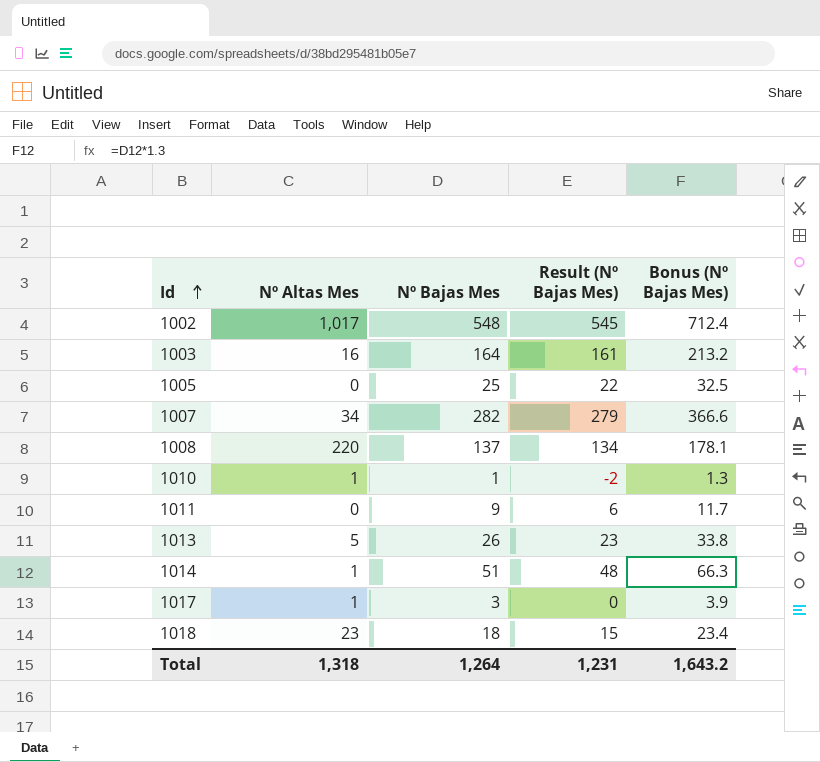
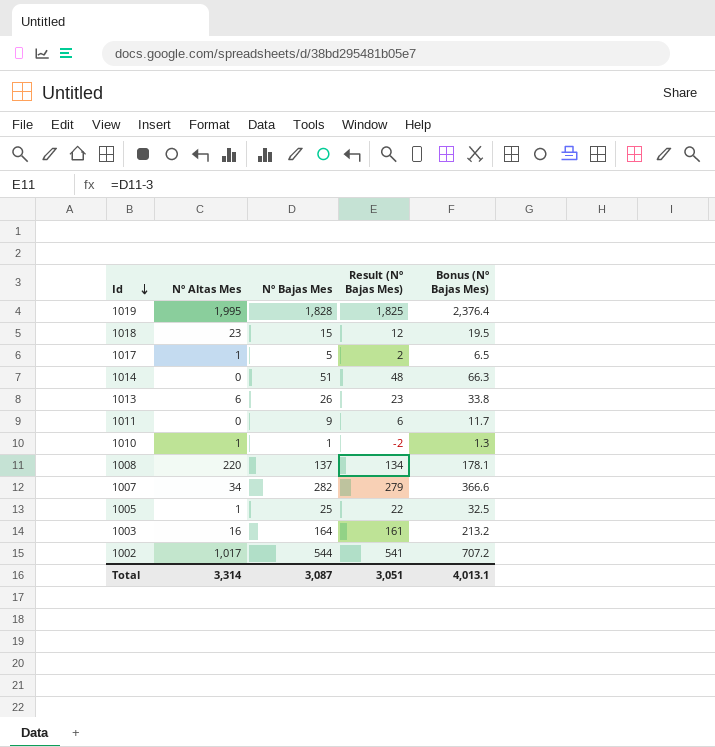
row order: Id ascending -> Id descending
row 1019: none -> 1,995 | 1,828 | 1,825 | 2,376.4
1018 | Nº Bajas Mes: 18 -> 15
1018 | Result (Nº Bajas Mes): 15 -> 12
1018 | Bonus (Nº Bajas Mes): 23.4 -> 19.5
1017 | Nº Bajas Mes: 3 -> 5
1017 | Result (Nº Bajas Mes): 0 -> 2
1017 | Bonus (Nº Bajas Mes): 3.9 -> 6.5
1014 | Nº Altas Mes: 1 -> 0
1013 | Nº Altas Mes: 5 -> 6
1005 | Nº Altas Mes: 0 -> 1
1002 | Nº Bajas Mes: 548 -> 544
1002 | Result (Nº Bajas Mes): 545 -> 541
1002 | Bonus (Nº Bajas Mes): 712.4 -> 707.2
Total | Nº Altas Mes: 1,318 -> 3,314
Total | Nº Bajas Mes: 1,264 -> 3,087
Total | Result (Nº Bajas Mes): 1,231 -> 3,051
Total | Bonus (Nº Bajas Mes): 1,643.2 -> 4,013.1

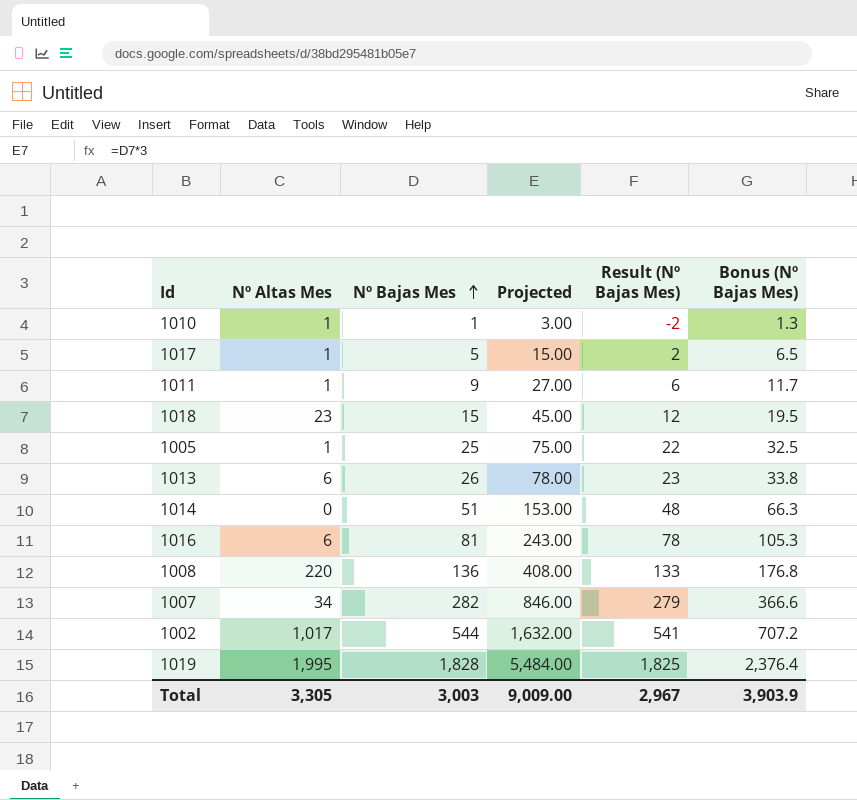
row order: Id descending -> Nº Bajas Mes ascending
column Projected | formula: none -> [Nº Bajas Mes] * 3
row 1003: 16 | 164 | 161 | 213.2 -> none
1011 | Nº Altas Mes: 0 -> 1
row 1016: none -> 6 | 81 | 243.00 | 78 | 105.3
1008 | Nº Bajas Mes: 137 -> 136
1008 | Result (Nº Bajas Mes): 134 -> 133
1008 | Bonus (Nº Bajas Mes): 178.1 -> 176.8
Total | Nº Altas Mes: 3,314 -> 3,305
Total | Nº Bajas Mes: 3,087 -> 3,003
Total | Result (Nº Bajas Mes): 3,051 -> 2,967
Total | Bonus (Nº Bajas Mes): 4,013.1 -> 3,903.9

